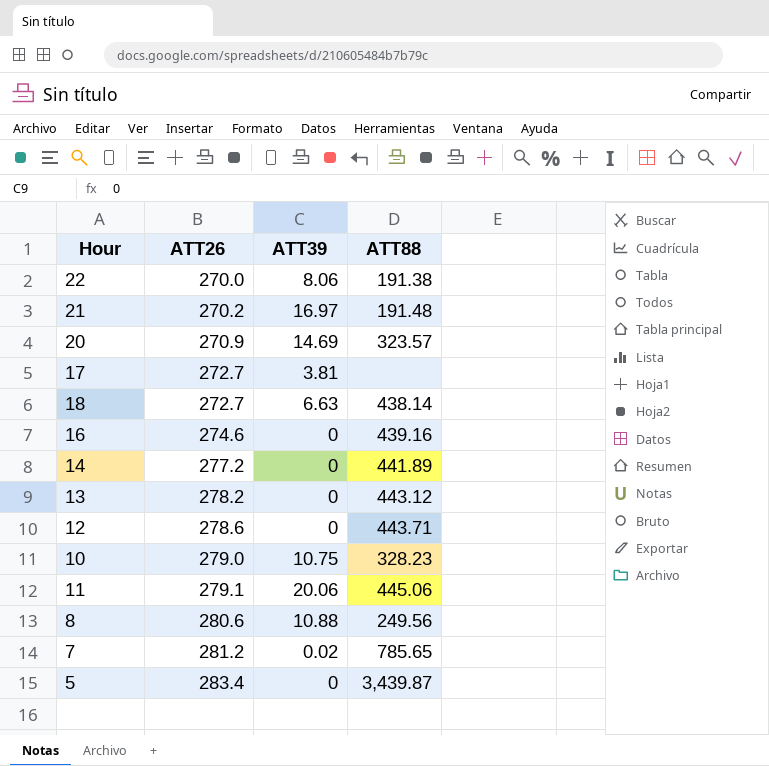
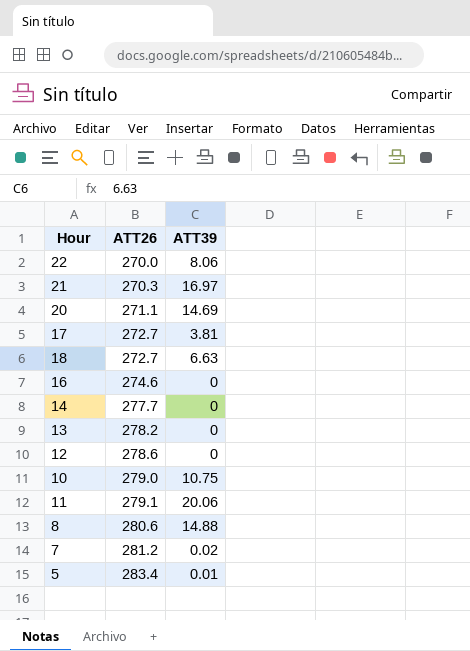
column ATT88 | position: 4 -> none
21 | ATT26: 270.2 -> 270.3
20 | ATT26: 270.9 -> 271.1
14 | ATT26: 277.2 -> 277.7
8 | ATT39: 10.88 -> 14.88
5 | ATT39: 0 -> 0.01

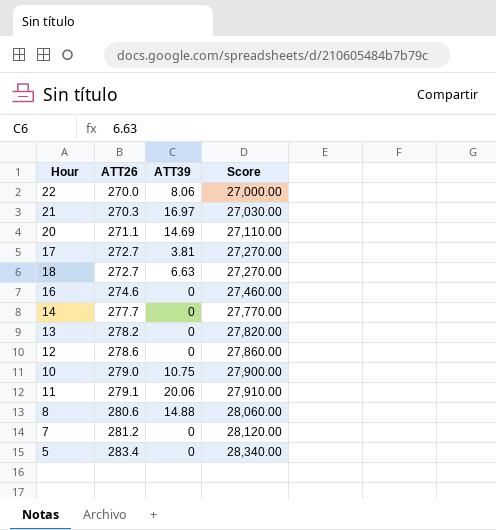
column Score | formula: none -> [ATT26] * 100
7 | ATT39: 0.02 -> 0
5 | ATT39: 0.01 -> 0

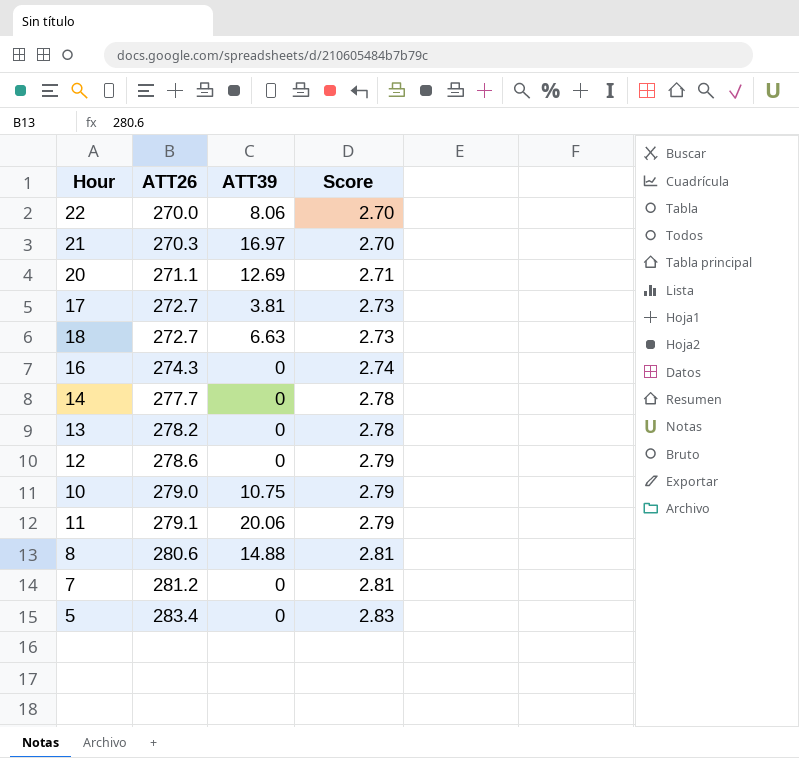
column Score | formula: [ATT26] * 100 -> [ATT26] * 0.01
20 | ATT39: 14.69 -> 12.69
16 | ATT26: 274.6 -> 274.3

